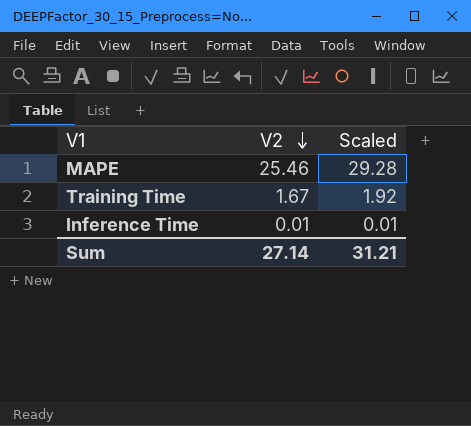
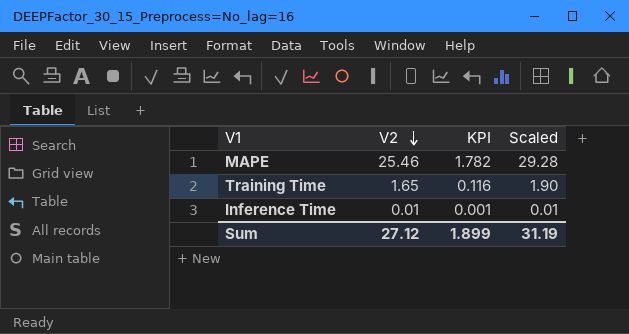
column KPI | formula: none -> [V2] * 0.07
Training Time | V2: 1.67 -> 1.65
Training Time | Scaled: 1.92 -> 1.90
Sum | V2: 27.14 -> 27.12
Sum | Scaled: 31.21 -> 31.19

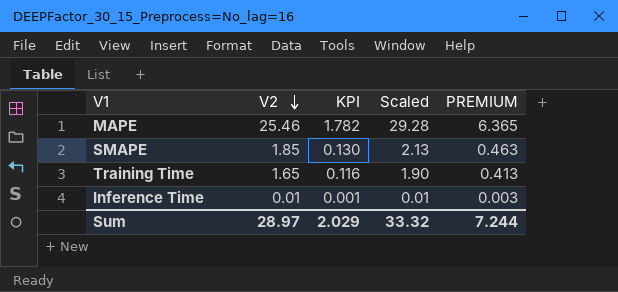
column PREMIUM | formula: none -> [V2] * 0.25
row SMAPE: none -> 1.85 | 0.130 | 2.13 | 0.463
Sum | V2: 27.12 -> 28.97
Sum | KPI: 1.899 -> 2.029
Sum | Scaled: 31.19 -> 33.32

